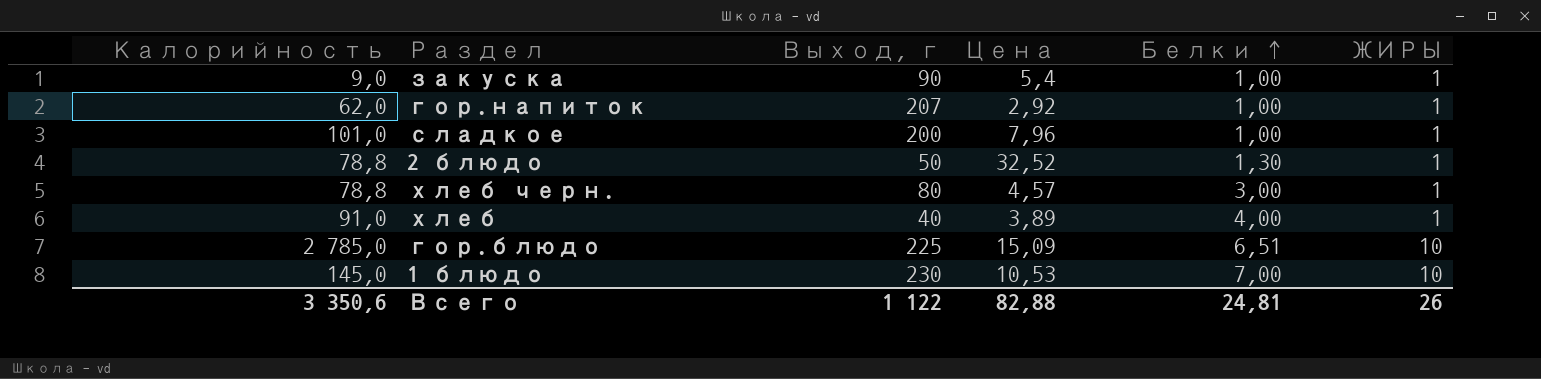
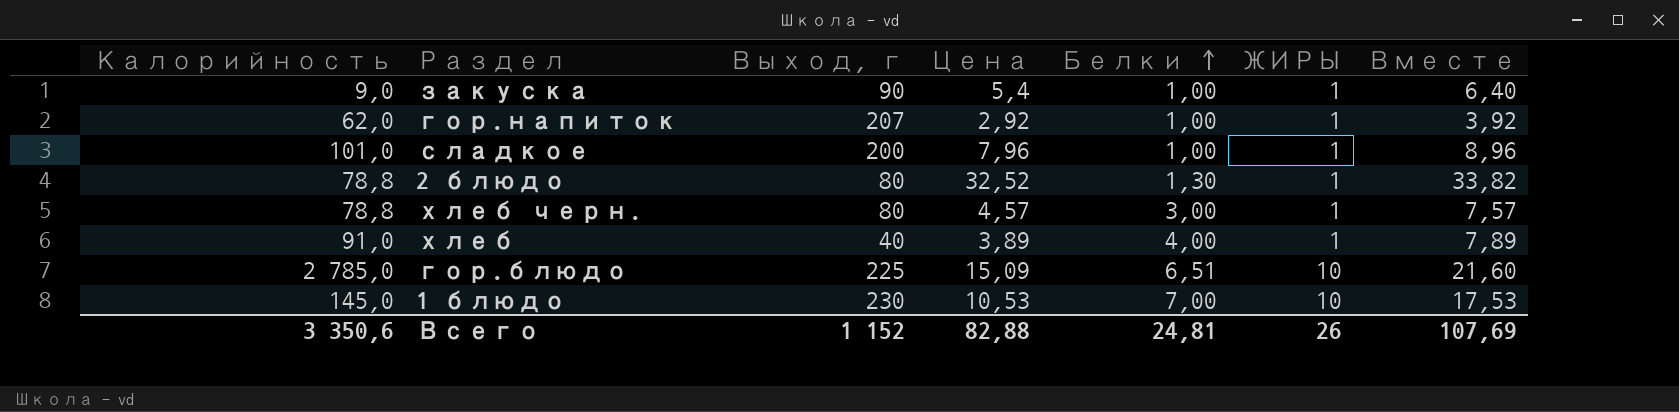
column Вместе | formula: none -> [Цена] + [Белки]
2 блюдо | Выход, г: 50 -> 80
Всего | Выход, г: 1 122 -> 1 152

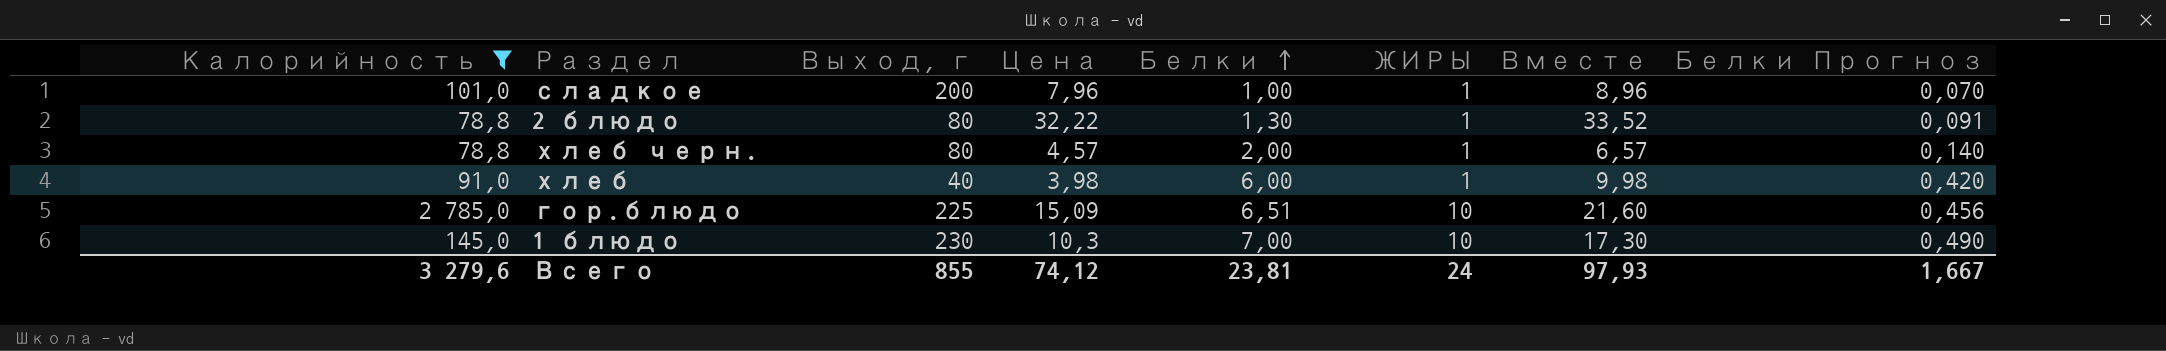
filter: none -> Калорийность >= 78,8
column Белки Прогноз | formula: none -> [Белки] * 0,07
2 блюдо | Цена: 32,52 -> 32,22
2 блюдо | Вместе: 33,82 -> 33,52
хлеб черн. | Белки: 3,00 -> 2,00
хлеб черн. | Вместе: 7,57 -> 6,57
хлеб | Цена: 3,89 -> 3,98
хлеб | Белки: 4,00 -> 6,00
хлеб | Вместе: 7,89 -> 9,98
1 блюдо | Цена: 10,53 -> 10,3
1 блюдо | Вместе: 17,53 -> 17,30
Всего | Калорийность: 3 350,6 -> 3 279,6
Всего | Выход, г: 1 152 -> 855
Всего | Цена: 82,88 -> 74,12
Всего | Белки: 24,81 -> 23,81
Всего | ЖИРЫ: 26 -> 24
Всего | Вместе: 107,69 -> 97,93

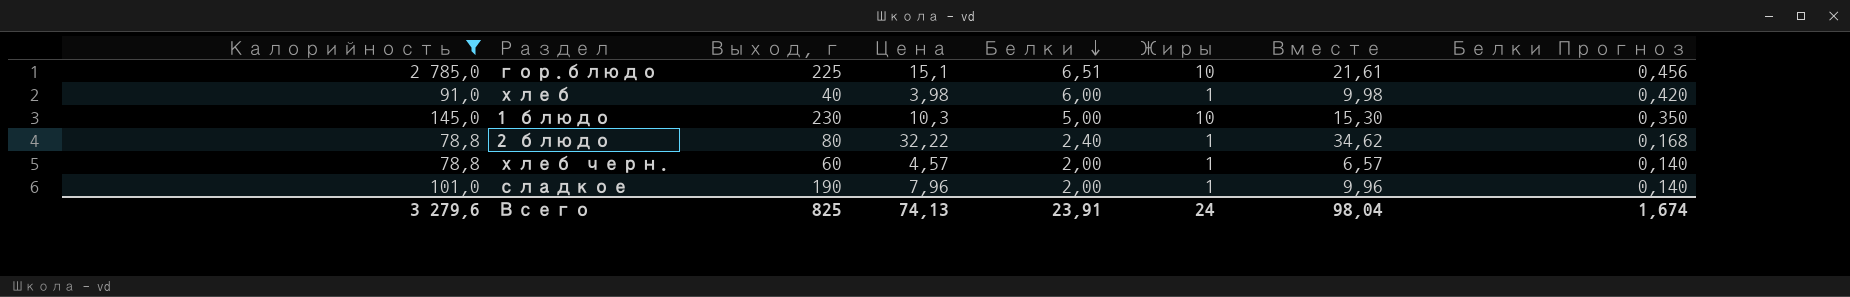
row order: Белки ascending -> Белки descending
column name: ЖИРЫ -> Жиры
гор.блюдо | Цена: 15,09 -> 15,1
гор.блюдо | Вместе: 21,60 -> 21,61
1 блюдо | Белки: 7,00 -> 5,00
1 блюдо | Вместе: 17,30 -> 15,30
1 блюдо | Белки Прогноз: 0,490 -> 0,350
2 блюдо | Белки: 1,30 -> 2,40
2 блюдо | Вместе: 33,52 -> 34,62
2 блюдо | Белки Прогноз: 0,091 -> 0,168
хлеб черн. | Выход, г: 80 -> 60
сладкое | Выход, г: 200 -> 190
сладкое | Белки: 1,00 -> 2,00
сладкое | Вместе: 8,96 -> 9,96
сладкое | Белки Прогноз: 0,070 -> 0,140
Всего | Выход, г: 855 -> 825
Всего | Цена: 74,12 -> 74,13
Всего | Белки: 23,81 -> 23,91
Всего | Вместе: 97,93 -> 98,04
Всего | Белки Прогноз: 1,667 -> 1,674

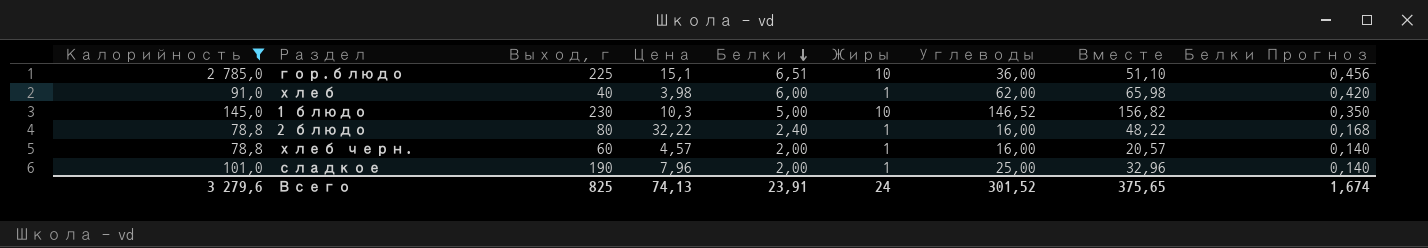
column Углеводы | position: none -> 7
column Вместе | formula: [Цена] + [Белки] -> [Цена] + [Углеводы]
Всего | Вместе: 98,04 -> 375,65

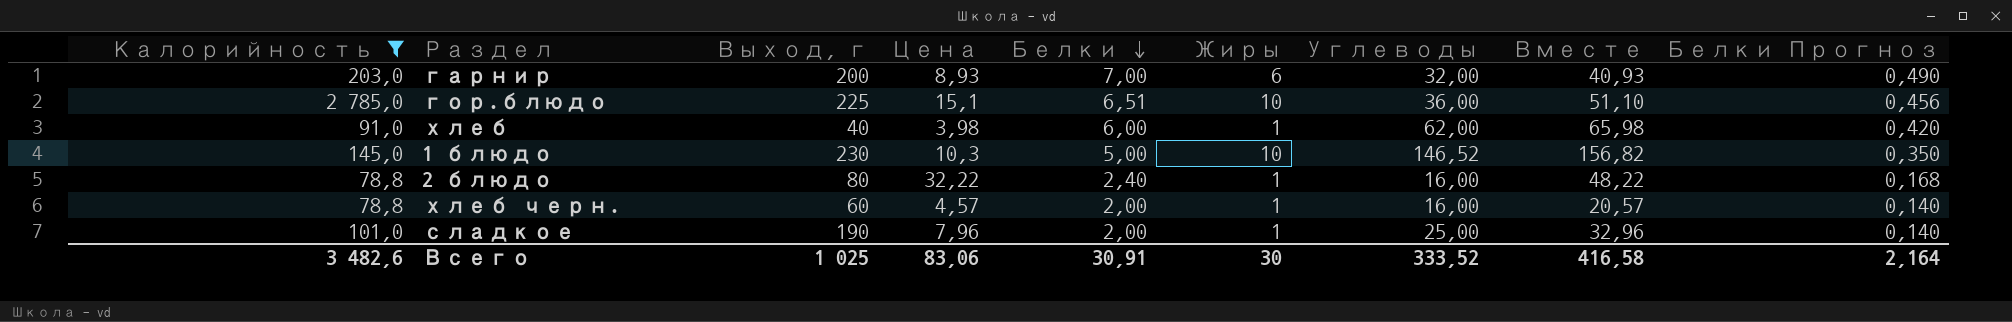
row гарнир: none -> 203,0 | 200 | 8,93 | 7,00 | 6 | 32,00 | 40,93 | 0,490
Всего | Калорийность: 3 279,6 -> 3 482,6
Всего | Выход, г: 825 -> 1 025
Всего | Цена: 74,13 -> 83,06
Всего | Белки: 23,91 -> 30,91
Всего | Жиры: 24 -> 30
Всего | Углеводы: 301,52 -> 333,52
Всего | Вместе: 375,65 -> 416,58
Всего | Белки Прогноз: 1,674 -> 2,164

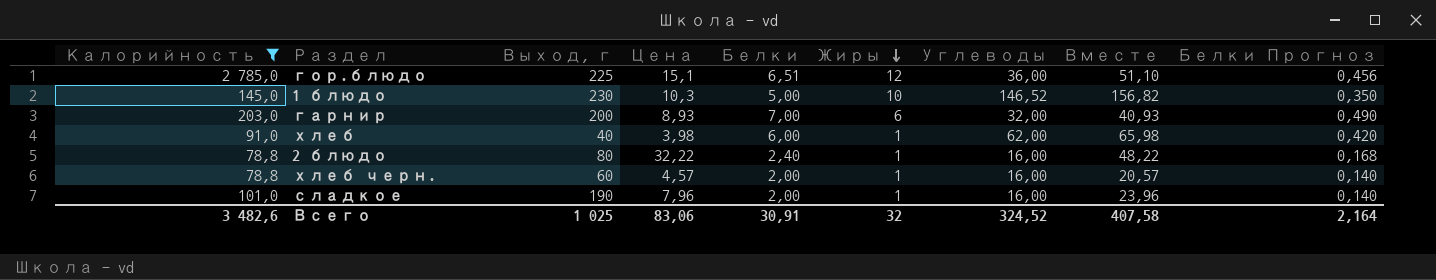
row order: Белки descending -> Жиры descending
гор.блюдо | Жиры: 10 -> 12
сладкое | Углеводы: 25,00 -> 16,00
сладкое | Вместе: 32,96 -> 23,96
Всего | Жиры: 30 -> 32
Всего | Углеводы: 333,52 -> 324,52
Всего | Вместе: 416,58 -> 407,58

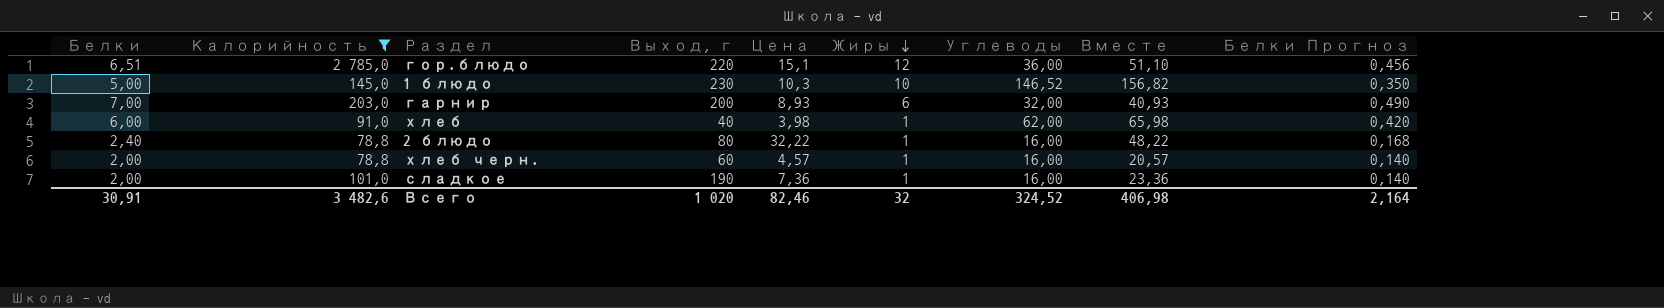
column Белки | position: 5 -> 1
гор.блюдо | Выход, г: 225 -> 220
сладкое | Цена: 7,96 -> 7,36
сладкое | Вместе: 23,96 -> 23,36
Всего | Выход, г: 1 025 -> 1 020
Всего | Цена: 83,06 -> 82,46
Всего | Вместе: 407,58 -> 406,98

